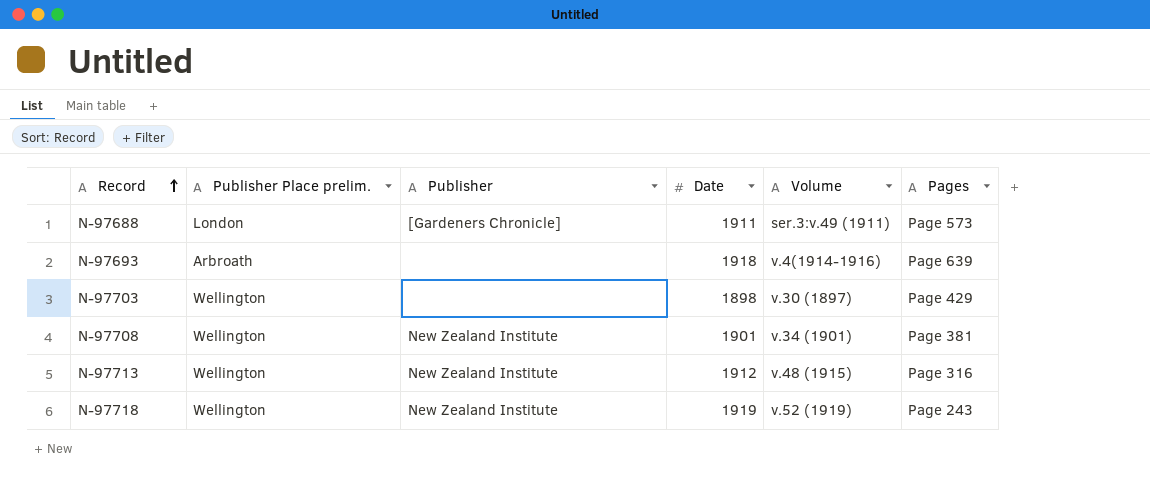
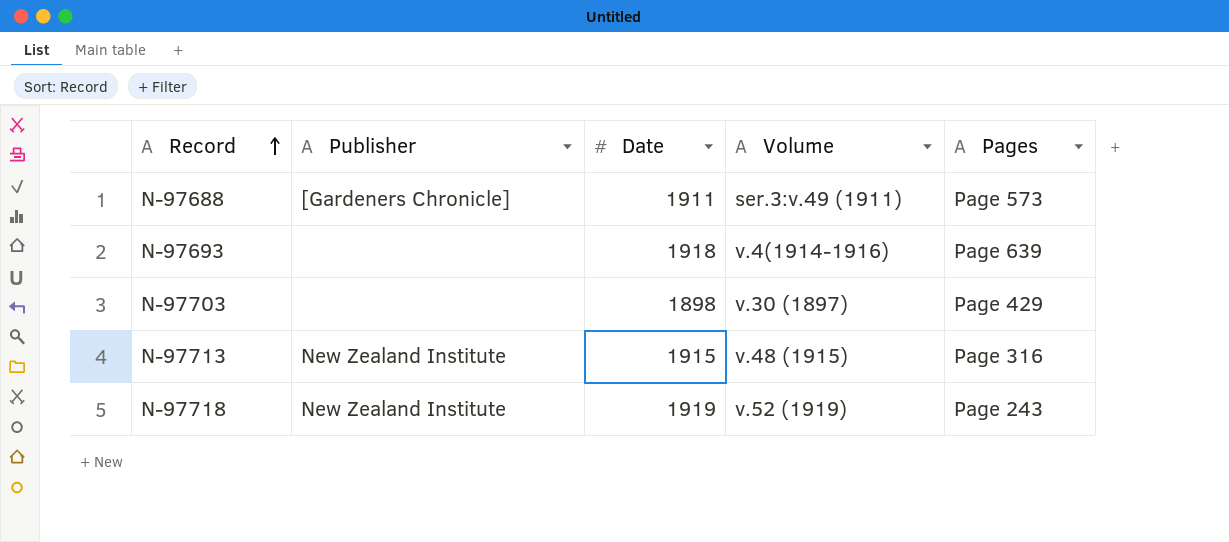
column Publisher Place prelim. | position: 2 -> none
row N-97708: Wellington | New Zealand Institute | 1901 | v.34 (1901) | Page 381 -> none
N-97713 | Date: 1912 -> 1915

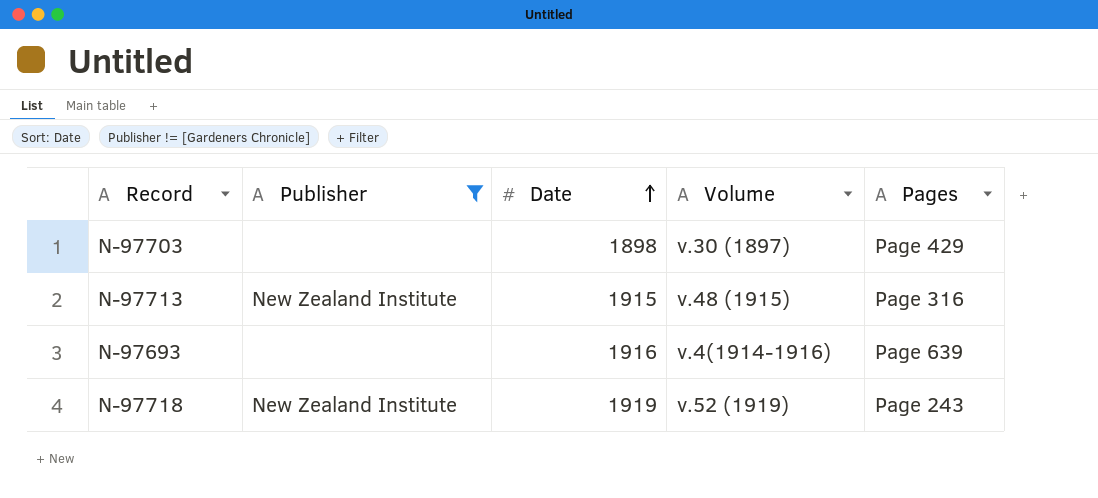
filter: none -> Publisher != [Gardeners Chronicle]
row order: Record ascending -> Date ascending
N-97693 | Date: 1918 -> 1916

